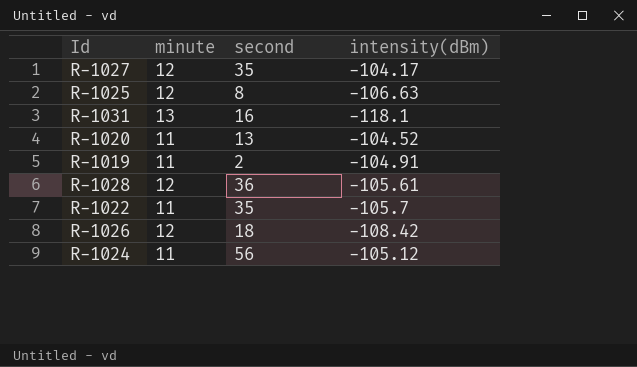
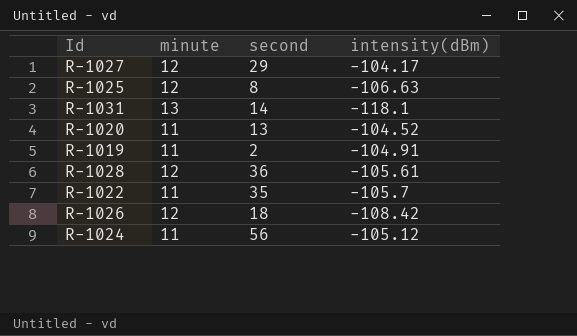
R-1027 | second: 35 -> 29
R-1031 | second: 16 -> 14

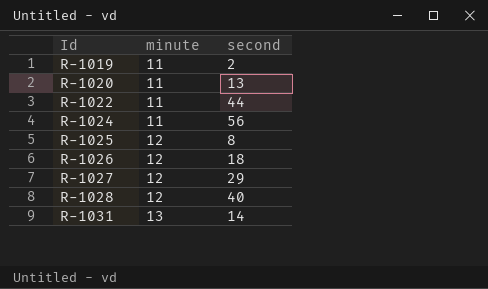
row order: none -> Id ascending
column intensity(dBm) | position: 4 -> none
R-1022 | second: 35 -> 44
R-1028 | second: 36 -> 40

